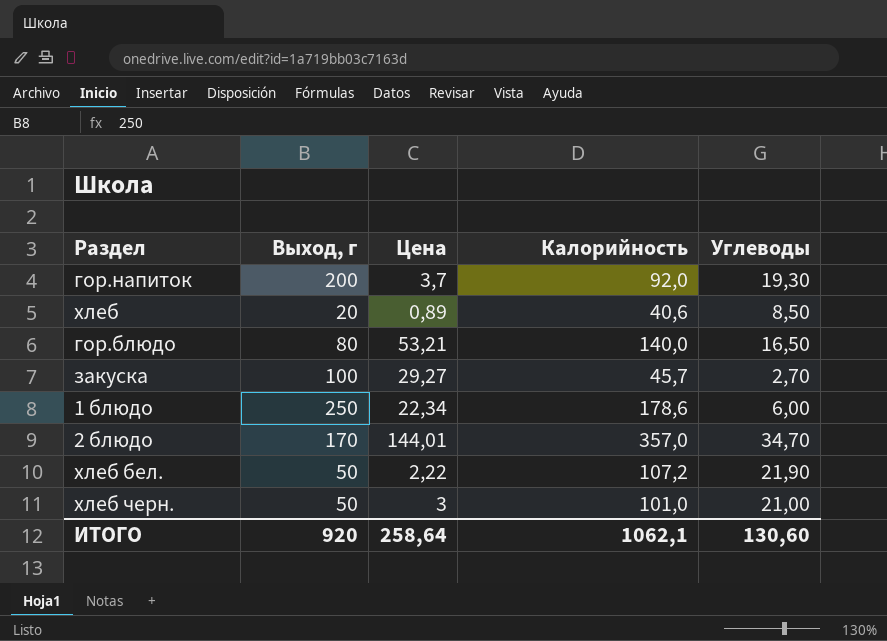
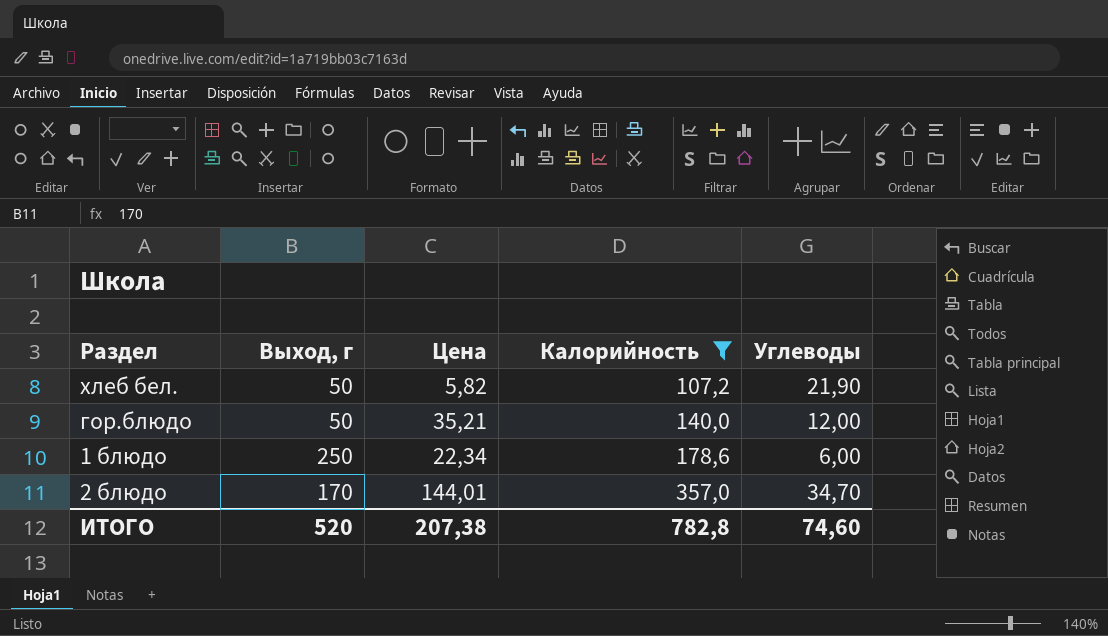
filter: none -> Калорийность >= 107,2
row order: none -> Калорийность ascending
хлеб бел. | Цена: 2,22 -> 5,82
гор.блюдо | Выход, г: 80 -> 50
гор.блюдо | Цена: 53,21 -> 35,21
гор.блюдо | Углеводы: 16,50 -> 12,00
ИТОГО | Выход, г: 920 -> 520
ИТОГО | Цена: 258,64 -> 207,38
ИТОГО | Калорийность: 1062,1 -> 782,8
ИТОГО | Углеводы: 130,60 -> 74,60

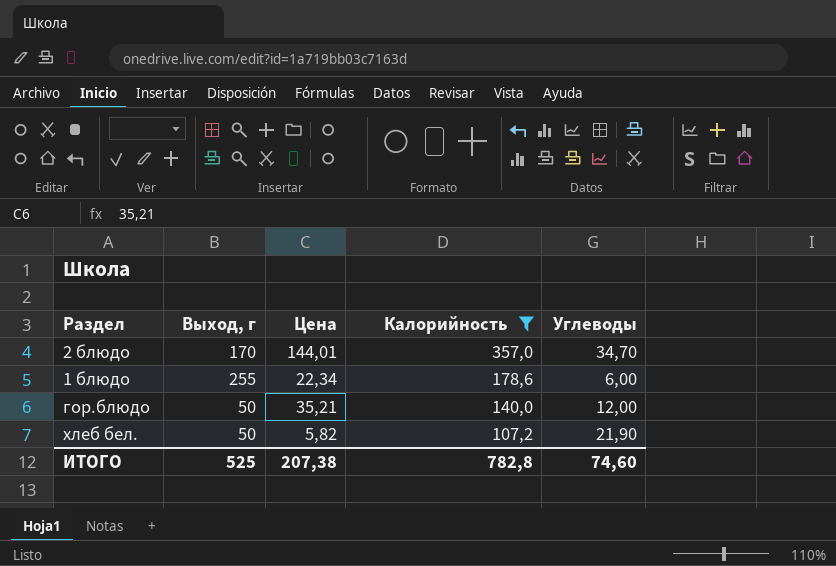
row order: Калорийность ascending -> Калорийность descending
1 блюдо | Выход, г: 250 -> 255
ИТОГО | Выход, г: 520 -> 525

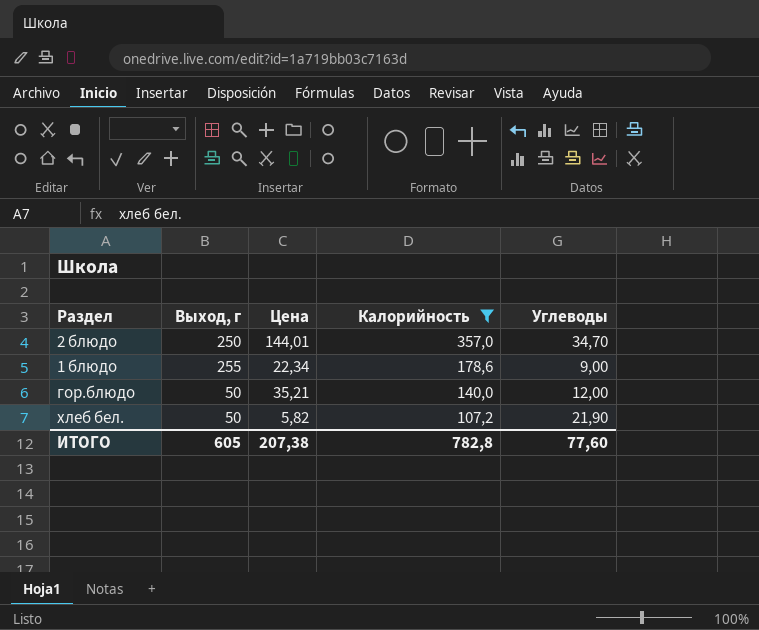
2 блюдо | Выход, г: 170 -> 250
1 блюдо | Углеводы: 6,00 -> 9,00
ИТОГО | Выход, г: 525 -> 605
ИТОГО | Углеводы: 74,60 -> 77,60

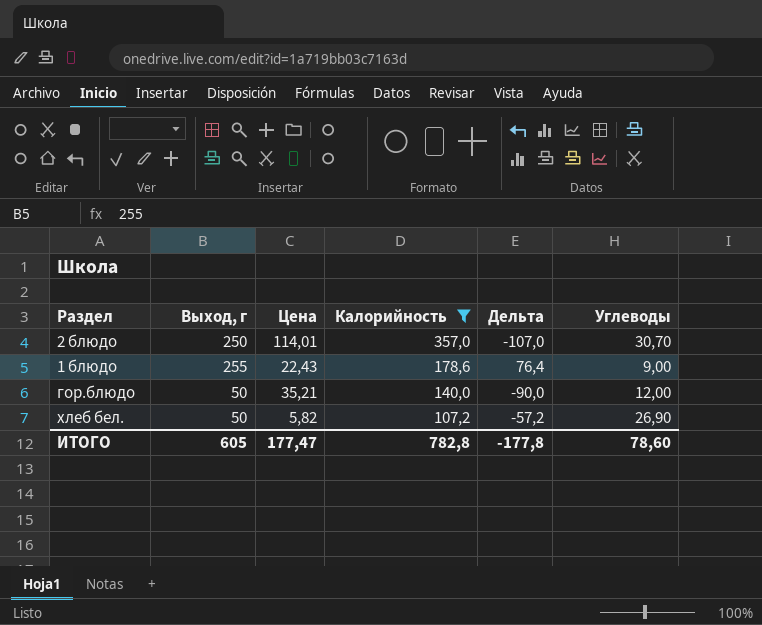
column Дельта | formula: none -> [Выход, г] - [Калорийность]
2 блюдо | Цена: 144,01 -> 114,01
2 блюдо | Углеводы: 34,70 -> 30,70
1 блюдо | Цена: 22,34 -> 22,43
хлеб бел. | Углеводы: 21,90 -> 26,90
ИТОГО | Цена: 207,38 -> 177,47
ИТОГО | Углеводы: 77,60 -> 78,60

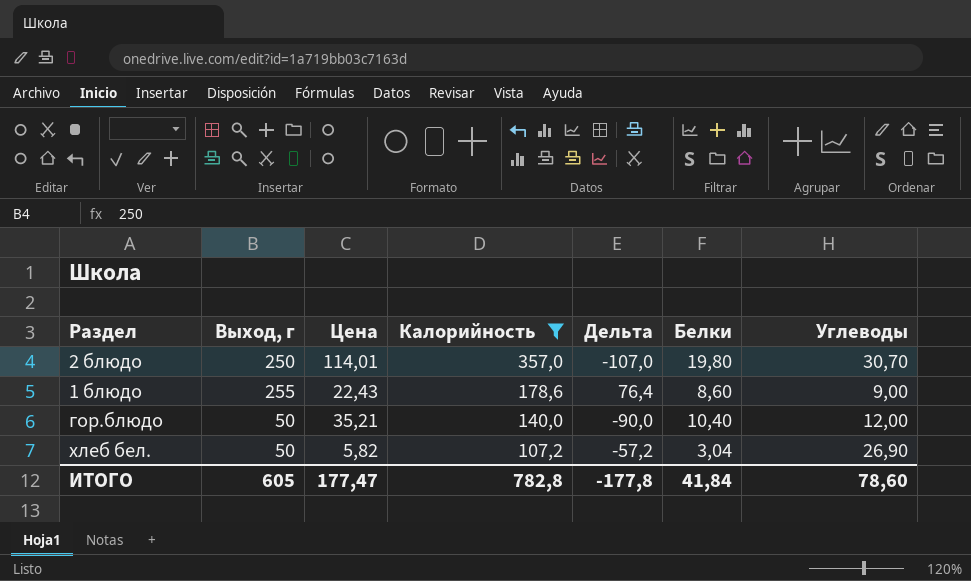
column Белки | position: none -> 6

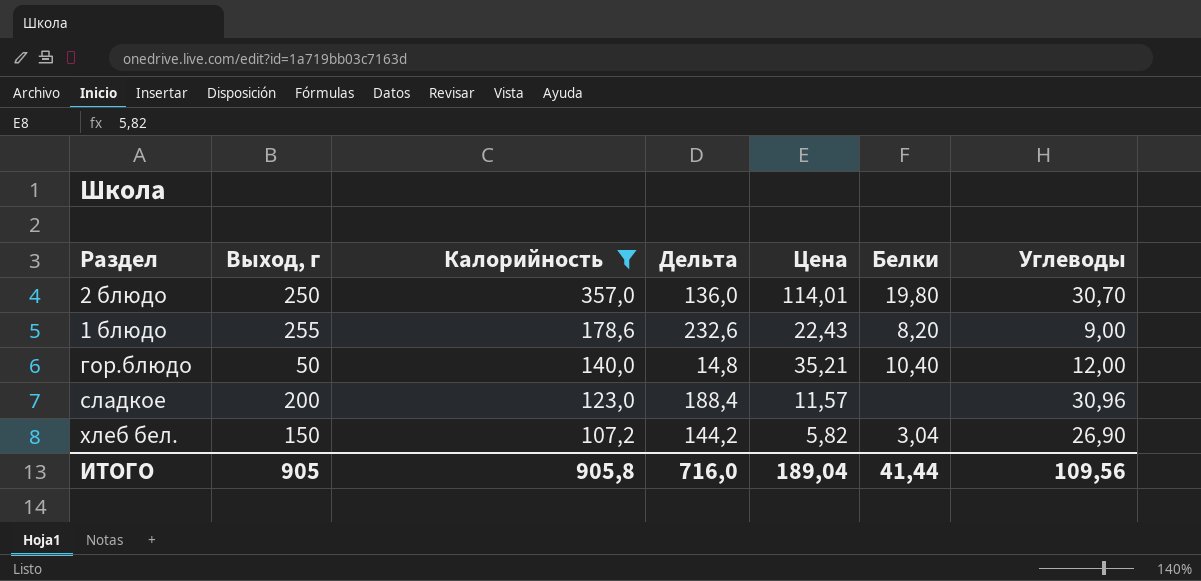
column Дельта | formula: [Выход, г] - [Калорийность] -> [Выход, г] - [Цена]
column Цена | position: 3 -> 5
1 блюдо | Белки: 8,60 -> 8,20
row сладкое: none -> 200 | 123,0 | 188,4 | 11,57 | none | 30,96
хлеб бел. | Выход, г: 50 -> 150
ИТОГО | Выход, г: 605 -> 905
ИТОГО | Калорийность: 782,8 -> 905,8
ИТОГО | Дельта: -177,8 -> 716,0
ИТОГО | Цена: 177,47 -> 189,04
ИТОГО | Белки: 41,84 -> 41,44
ИТОГО | Углеводы: 78,60 -> 109,56

